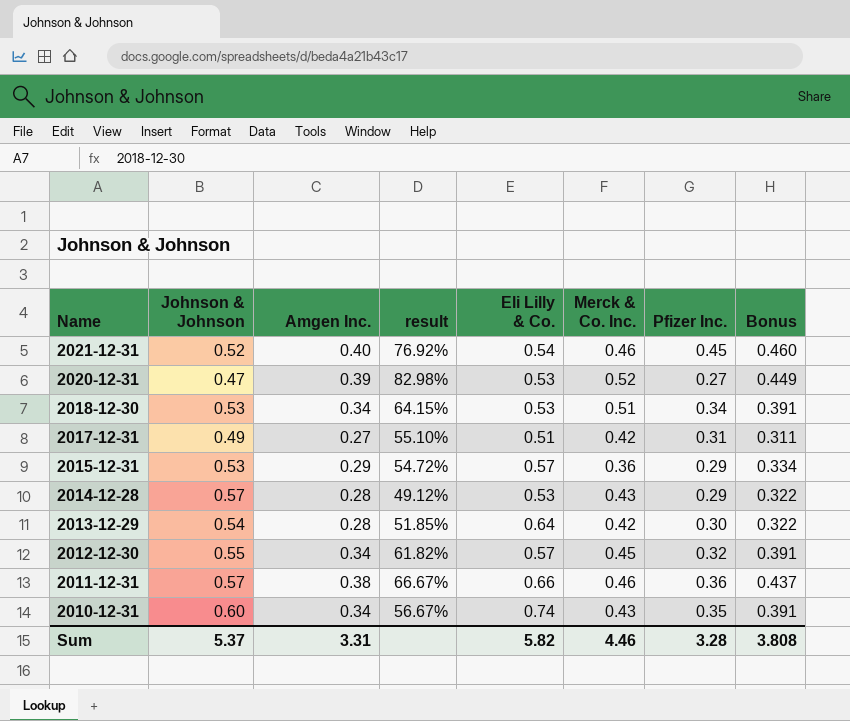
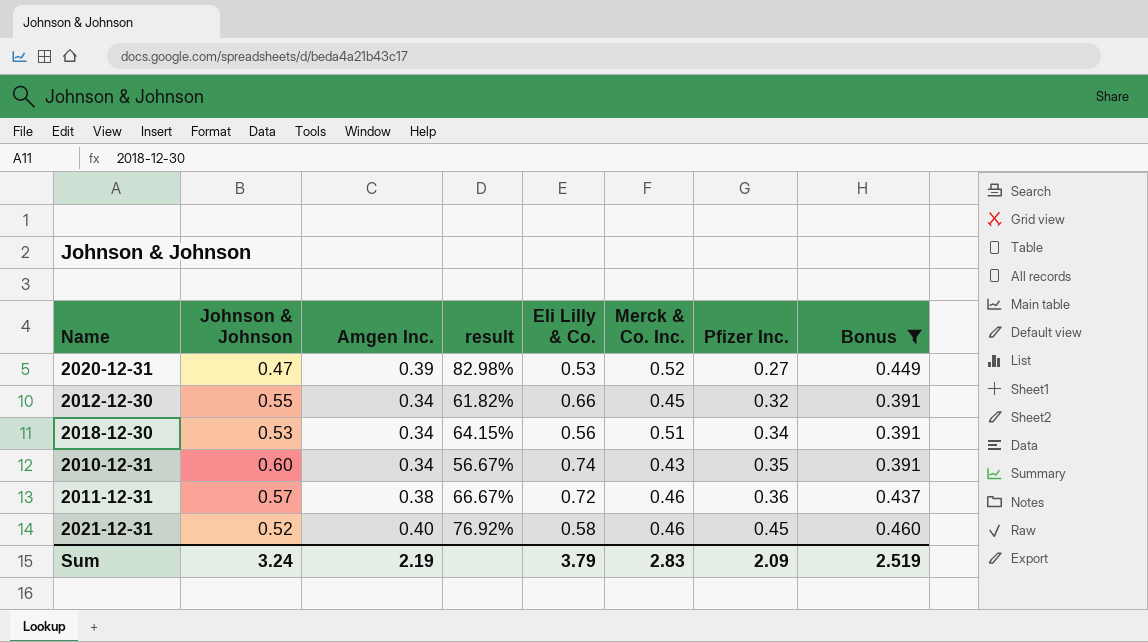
filter: none -> Bonus >= 0.391
row order: Name descending -> Pfizer Inc. ascending
2012-12-30 | Eli Lilly & Co.: 0.57 -> 0.66
2018-12-30 | Eli Lilly & Co.: 0.53 -> 0.56
2011-12-31 | Eli Lilly & Co.: 0.66 -> 0.72
2021-12-31 | Eli Lilly & Co.: 0.54 -> 0.58
Sum | Johnson & Johnson: 5.37 -> 3.24
Sum | Amgen Inc.: 3.31 -> 2.19
Sum | Eli Lilly & Co.: 5.82 -> 3.79
Sum | Merck & Co. Inc.: 4.46 -> 2.83
Sum | Pfizer Inc.: 3.28 -> 2.09
Sum | Bonus: 3.808 -> 2.519

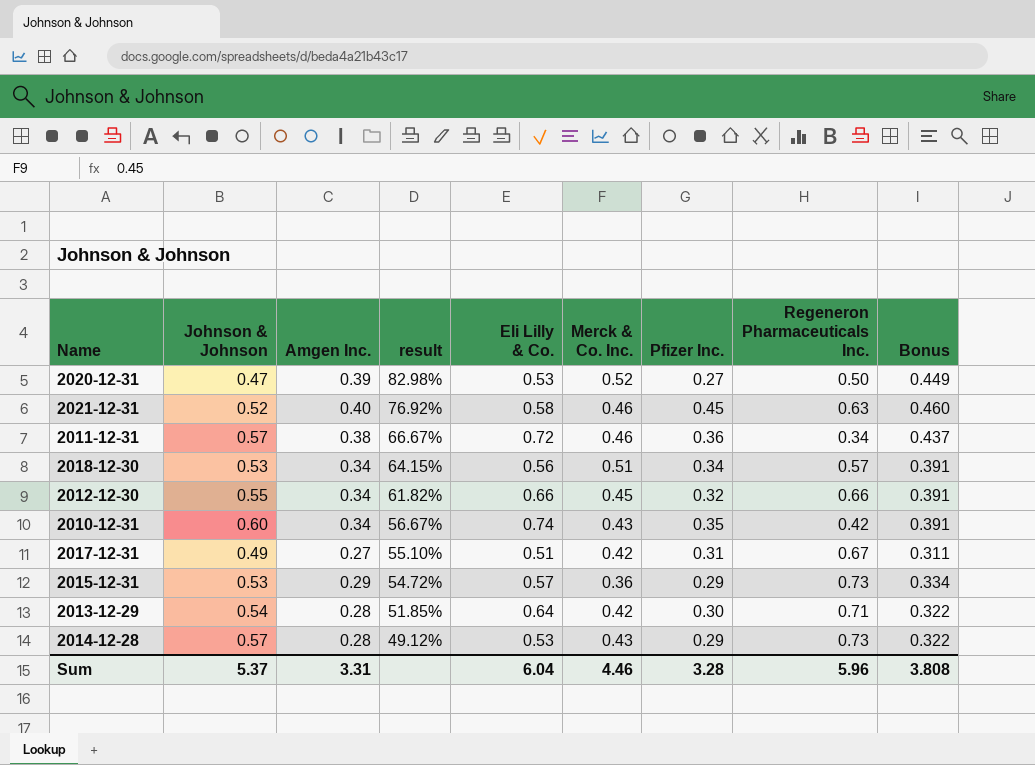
filter: Bonus >= 0.391 -> none
row order: Pfizer Inc. ascending -> result descending
column Regeneron Pharmaceuticals Inc. | position: none -> 8
Sum | Johnson & Johnson: 3.24 -> 5.37
Sum | Amgen Inc.: 2.19 -> 3.31
Sum | Eli Lilly & Co.: 3.79 -> 6.04
Sum | Merck & Co. Inc.: 2.83 -> 4.46
Sum | Pfizer Inc.: 2.09 -> 3.28
Sum | Bonus: 2.519 -> 3.808

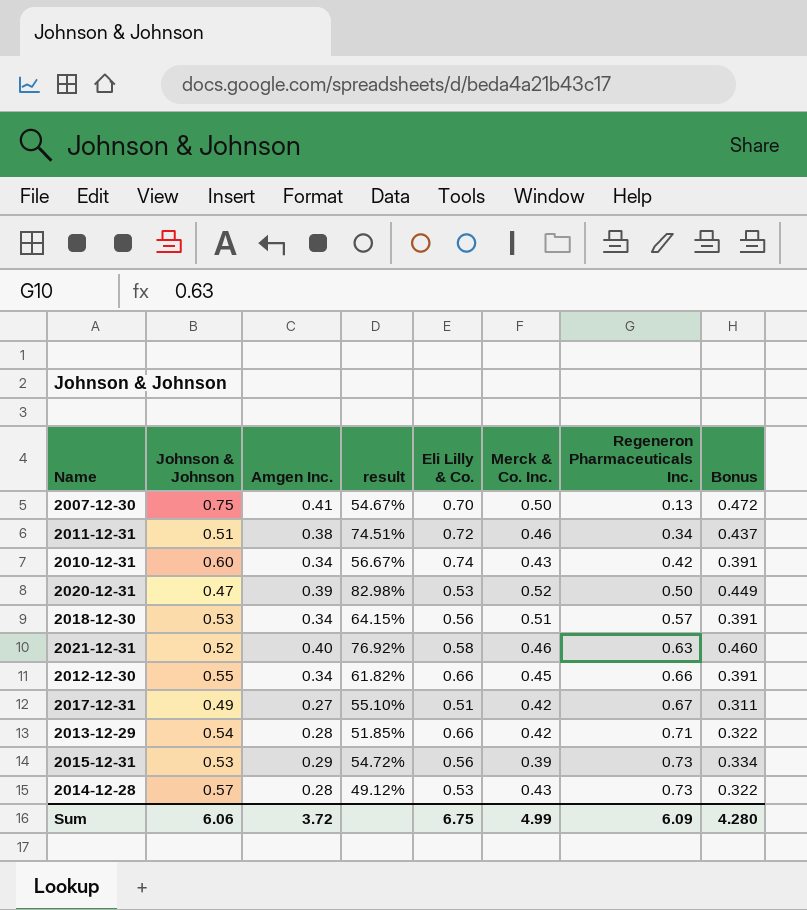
row order: result descending -> Regeneron Pharmaceuticals Inc. ascending
column Pfizer Inc. | position: 7 -> none
row 2007-12-30: none -> 0.75 | 0.41 | 54.67% | 0.70 | 0.50 | 0.13 | 0.472
2011-12-31 | Johnson & Johnson: 0.57 -> 0.51
2011-12-31 | result: 66.67% -> 74.51%
2013-12-29 | Eli Lilly & Co.: 0.64 -> 0.66
2015-12-31 | Eli Lilly & Co.: 0.57 -> 0.56
2015-12-31 | Merck & Co. Inc.: 0.36 -> 0.39
Sum | Johnson & Johnson: 5.37 -> 6.06
Sum | Amgen Inc.: 3.31 -> 3.72
Sum | Eli Lilly & Co.: 6.04 -> 6.75
Sum | Merck & Co. Inc.: 4.46 -> 4.99
Sum | Regeneron Pharmaceuticals Inc.: 5.96 -> 6.09
Sum | Bonus: 3.808 -> 4.280

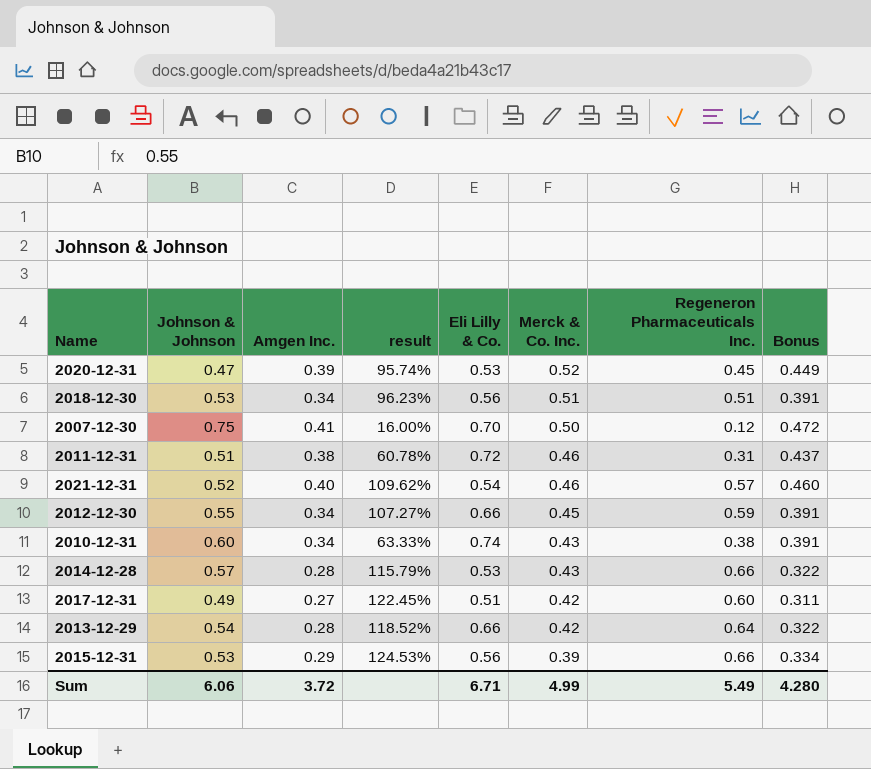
row order: Regeneron Pharmaceuticals Inc. ascending -> Merck & Co. Inc. descending
column result | formula: [Amgen Inc.] / [Johnson & Johnson] -> [Regeneron Pharmaceuticals Inc.] / [Johnson & Johnson]
2020-12-31 | Regeneron Pharmaceuticals Inc.: 0.50 -> 0.45
2018-12-30 | Regeneron Pharmaceuticals Inc.: 0.57 -> 0.51
2007-12-30 | Regeneron Pharmaceuticals Inc.: 0.13 -> 0.12
2011-12-31 | Regeneron Pharmaceuticals Inc.: 0.34 -> 0.31
2021-12-31 | Eli Lilly & Co.: 0.58 -> 0.54
2021-12-31 | Regeneron Pharmaceuticals Inc.: 0.63 -> 0.57
2012-12-30 | Regeneron Pharmaceuticals Inc.: 0.66 -> 0.59
2010-12-31 | Regeneron Pharmaceuticals Inc.: 0.42 -> 0.38
2014-12-28 | Regeneron Pharmaceuticals Inc.: 0.73 -> 0.66
2017-12-31 | Regeneron Pharmaceuticals Inc.: 0.67 -> 0.60
2013-12-29 | Regeneron Pharmaceuticals Inc.: 0.71 -> 0.64
2015-12-31 | Regeneron Pharmaceuticals Inc.: 0.73 -> 0.66
Sum | Eli Lilly & Co.: 6.75 -> 6.71
Sum | Regeneron Pharmaceuticals Inc.: 6.09 -> 5.49

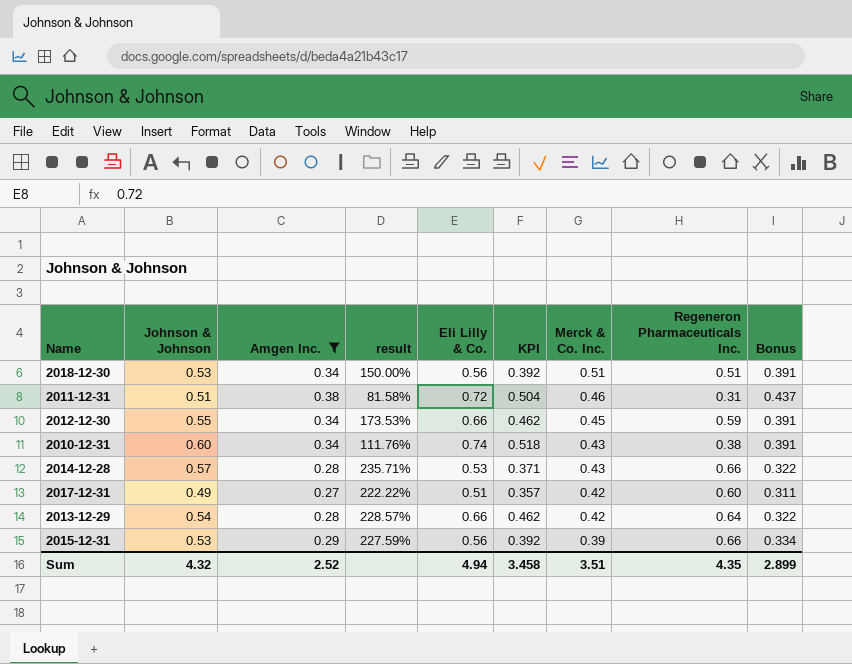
filter: none -> Amgen Inc. <= 0.38
column result | formula: [Regeneron Pharmaceuticals Inc.] / [Johnson & Johnson] -> [Regeneron Pharmaceuticals Inc.] / [Amgen Inc.]
column KPI | formula: none -> [Eli Lilly & Co.] * 0.7
Sum | Johnson & Johnson: 6.06 -> 4.32
Sum | Amgen Inc.: 3.72 -> 2.52
Sum | Eli Lilly & Co.: 6.71 -> 4.94
Sum | Merck & Co. Inc.: 4.99 -> 3.51
Sum | Regeneron Pharmaceuticals Inc.: 5.49 -> 4.35
Sum | Bonus: 4.280 -> 2.899

